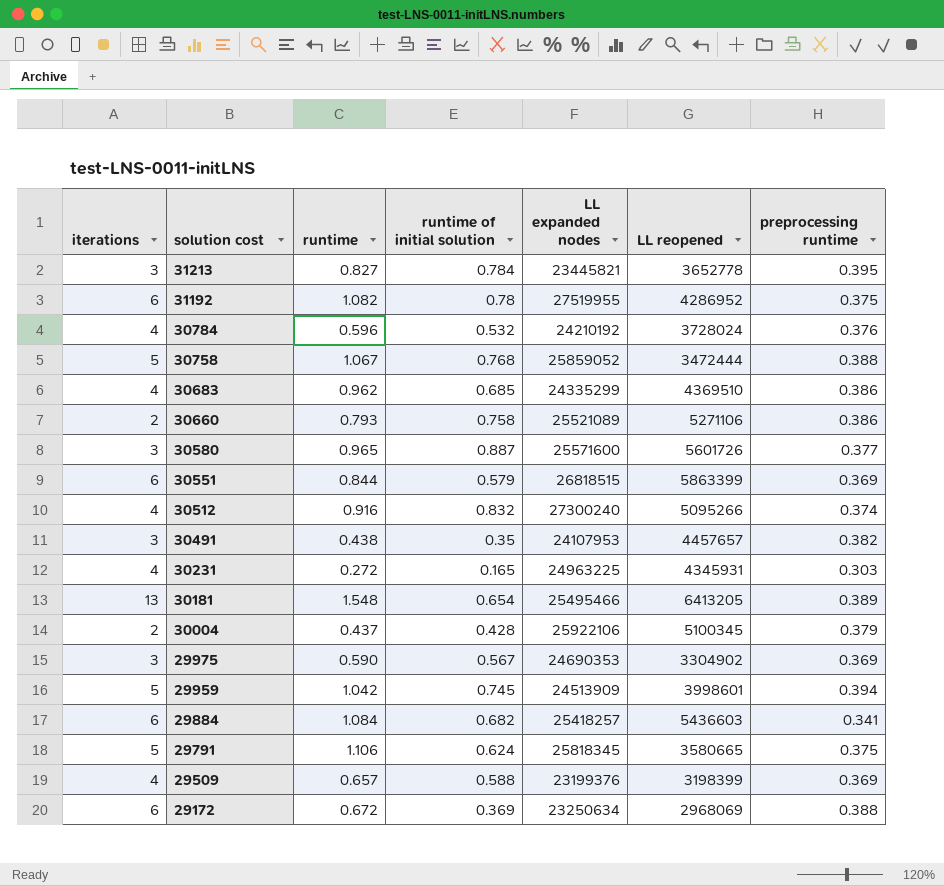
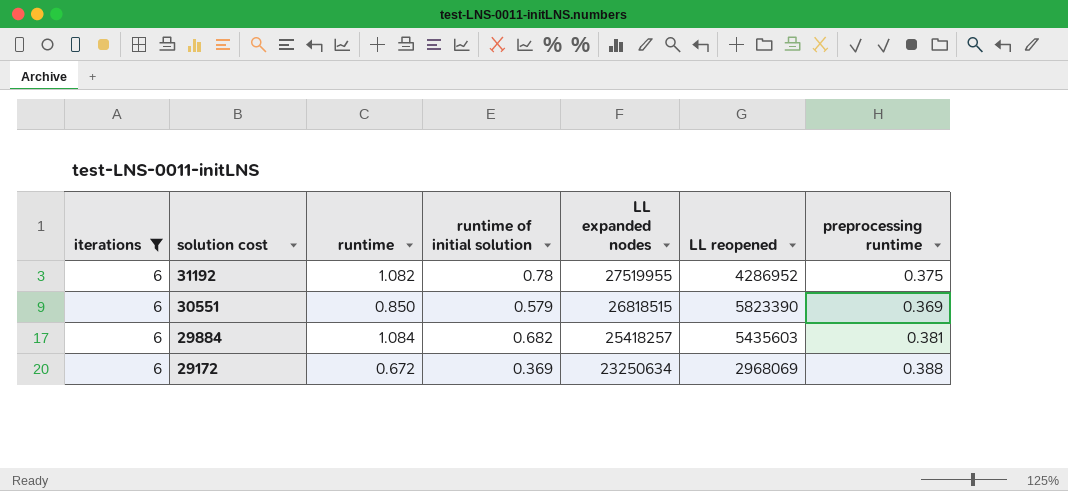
filter: none -> iterations = 6
30551 | runtime: 0.844 -> 0.850
30551 | LL reopened: 5863399 -> 5823390
29884 | LL reopened: 5436603 -> 5435603
29884 | preprocessing runtime: 0.341 -> 0.381

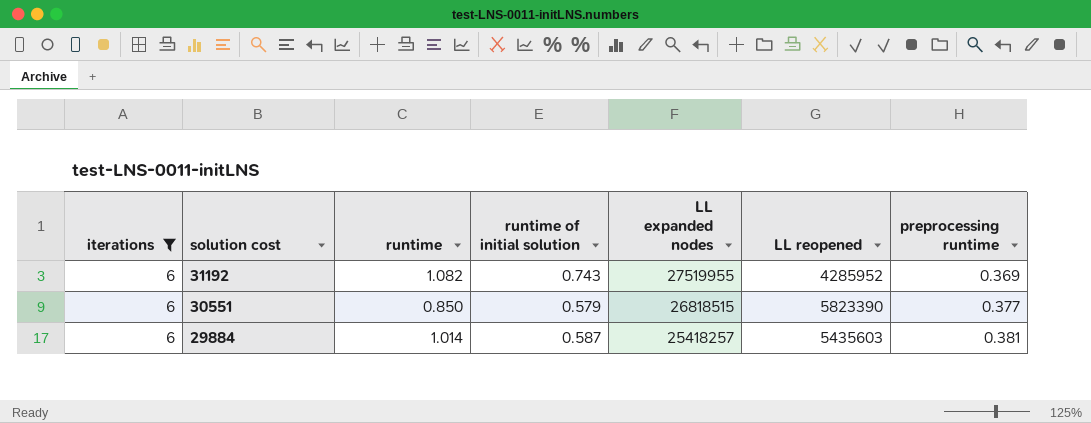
row 29172: 6 | 0.672 | 0.369 | 23250634 | 2968069 | 0.388 -> none
31192 | runtime of initial solution: 0.78 -> 0.743
31192 | LL reopened: 4286952 -> 4285952
31192 | preprocessing runtime: 0.375 -> 0.369
30551 | preprocessing runtime: 0.369 -> 0.377
29884 | runtime: 1.084 -> 1.014
29884 | runtime of initial solution: 0.682 -> 0.587

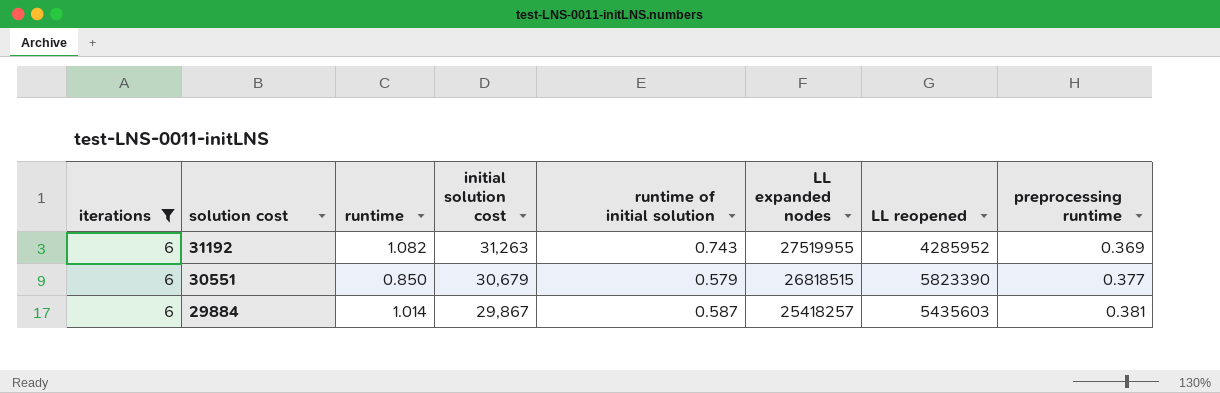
column initial solution cost | position: none -> 4

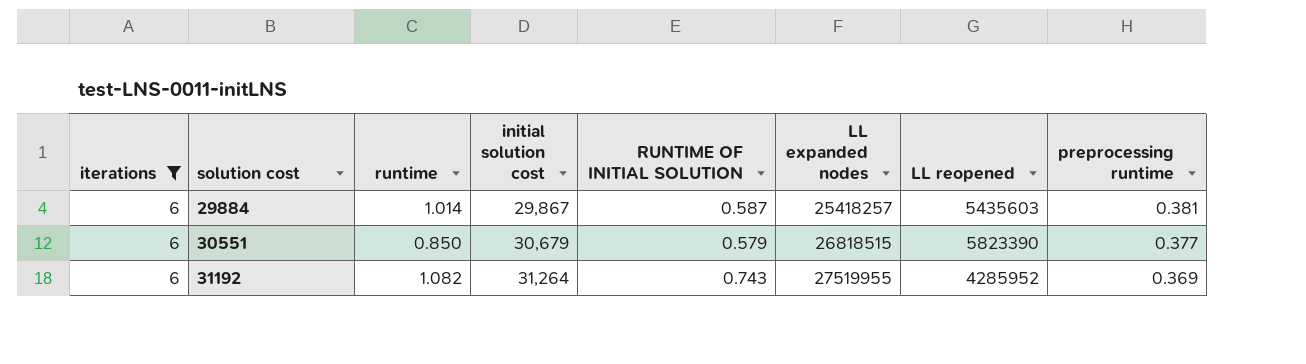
row order: solution cost descending -> solution cost ascending
column name: runtime of initial solution -> RUNTIME OF INITIAL SOLUTION
31192 | initial solution cost: 31,263 -> 31,264

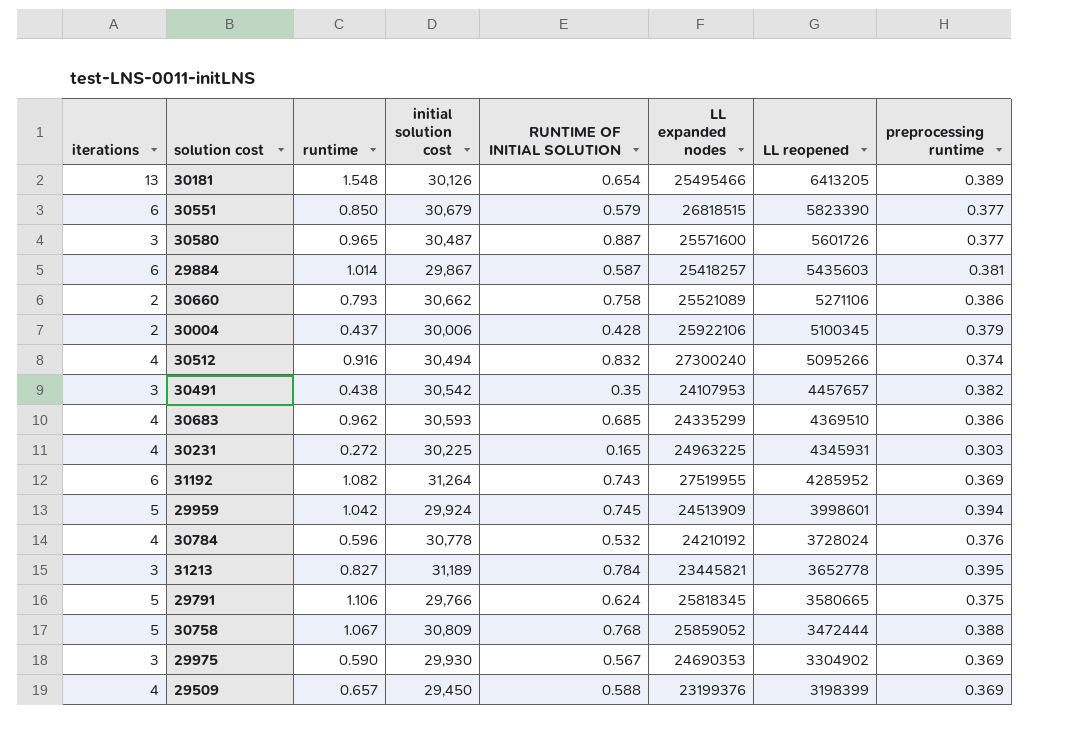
filter: iterations = 6 -> none
row order: solution cost ascending -> LL reopened descending

